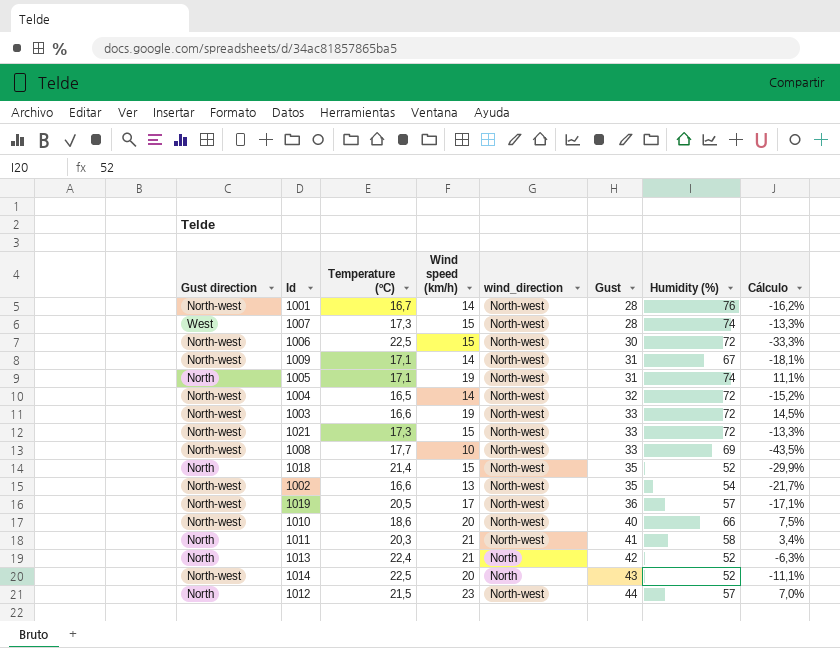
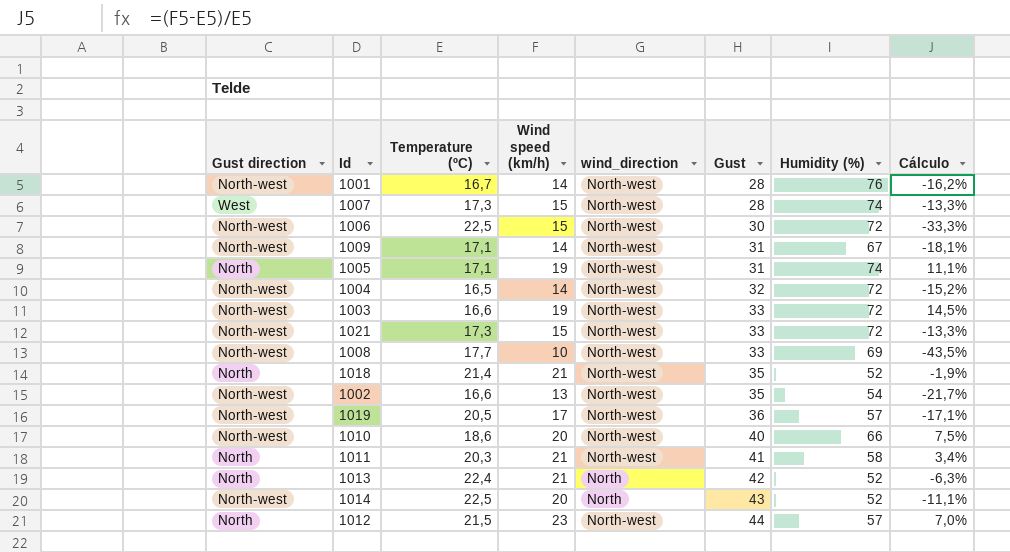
1018 | Wind speed (km/h): 15 -> 21
1018 | Cálculo: -29,9% -> -1,9%

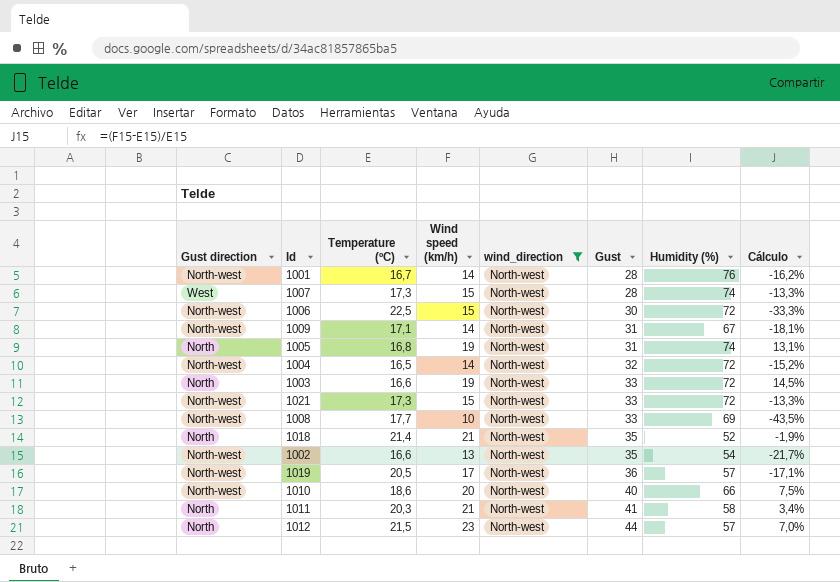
filter: none -> wind_direction = North-west
1005 | Temperature (ºC): 17,1 -> 16,8
1005 | Cálculo: 11,1% -> 13,1%
1003 | Gust direction: North-west -> North

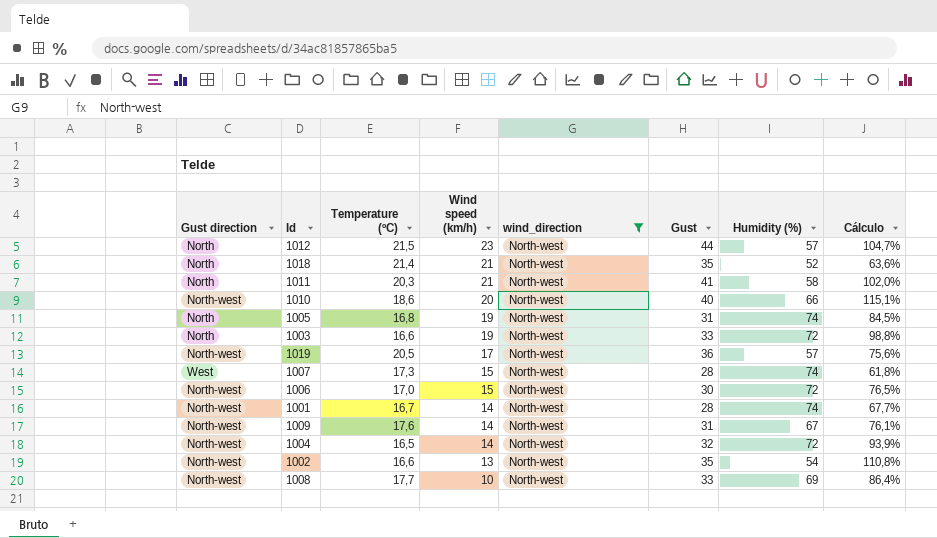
row order: Gust ascending -> Wind speed (km/h) descending
column Cálculo | formula: ([Wind speed (km/h)] - [Temperature (ºC)]) / [Temperature (ºC)] -> ([Gust] - [Temperature (ºC)]) / [Temperature (ºC)]
row 1021: North-west | 17,3 | 15 | North-west | 33 | 72 | -13,3% -> none
1006 | Temperature (ºC): 22,5 -> 17,0
1001 | Humidity (%): 76 -> 74
1009 | Temperature (ºC): 17,1 -> 17,6

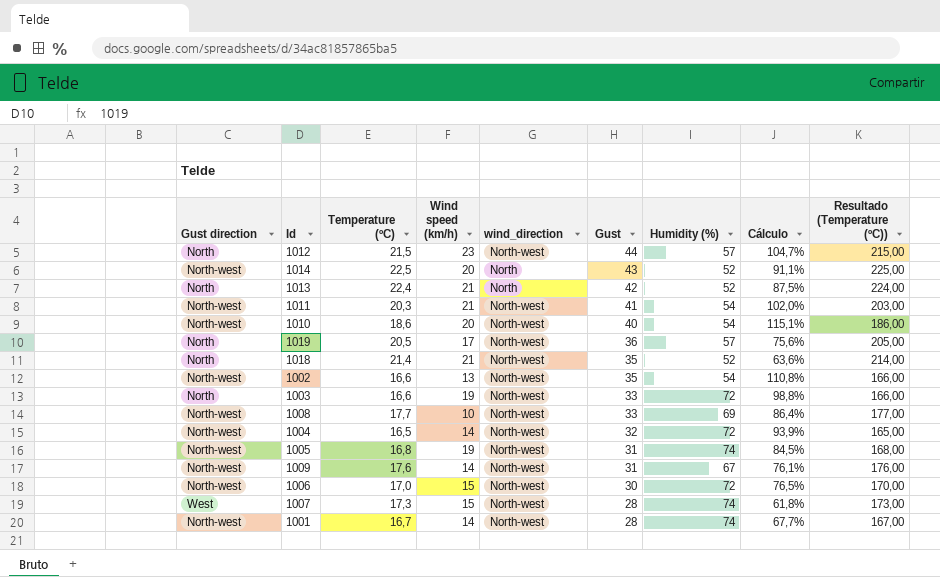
filter: wind_direction = North-west -> none
row order: Wind speed (km/h) descending -> Gust descending
column Resultado (Temperature (ºC)) | formula: none -> [Temperature (ºC)] * 10
1011 | Gust direction: North -> North-west
1011 | Humidity (%): 58 -> 54
1010 | Humidity (%): 66 -> 54
1019 | Gust direction: North-west -> North
1005 | Gust direction: North -> North-west

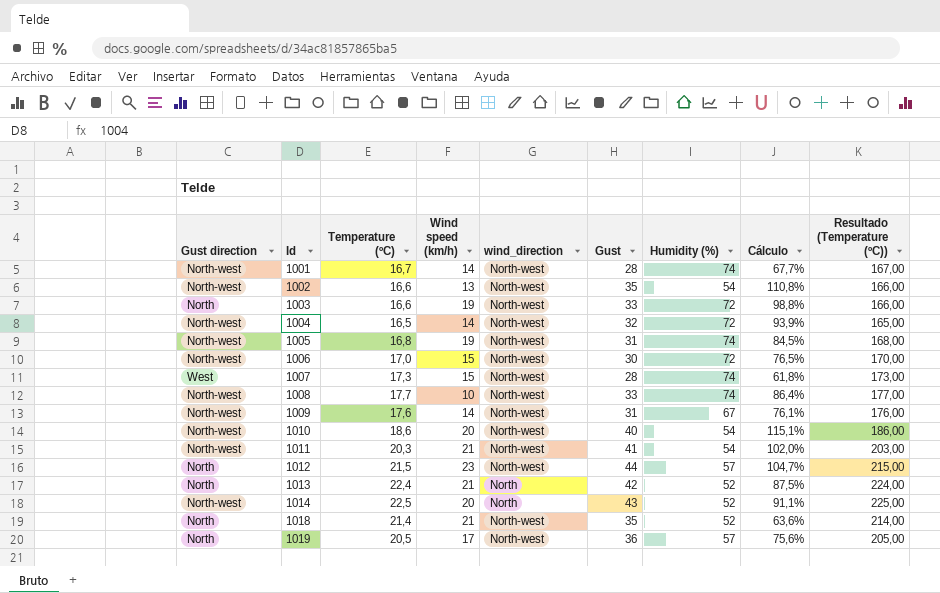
row order: Gust descending -> Id ascending
1008 | Humidity (%): 69 -> 74

